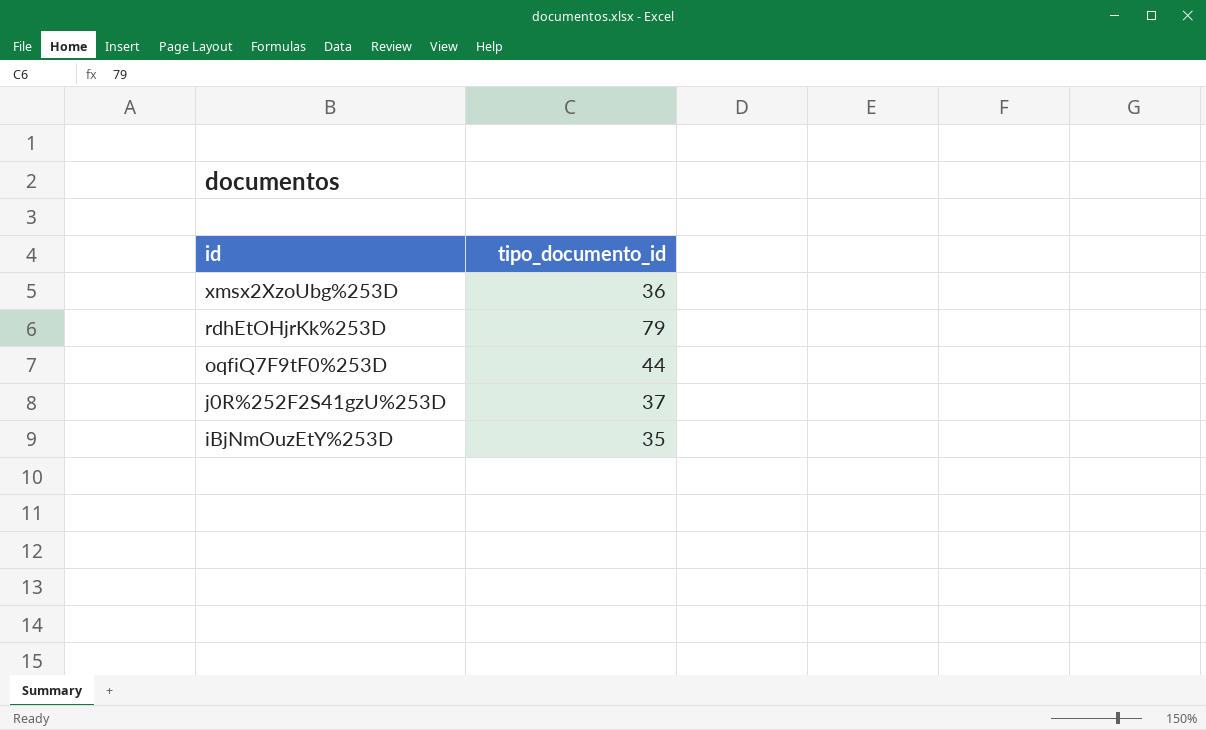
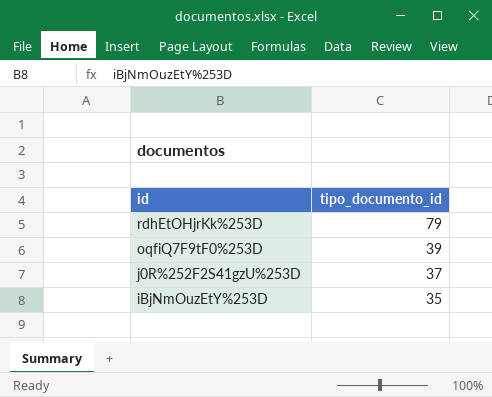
row xmsx2XzoUbg%253D: 36 -> none
oqfiQ7F9tF0%253D | tipo_documento_id: 44 -> 39

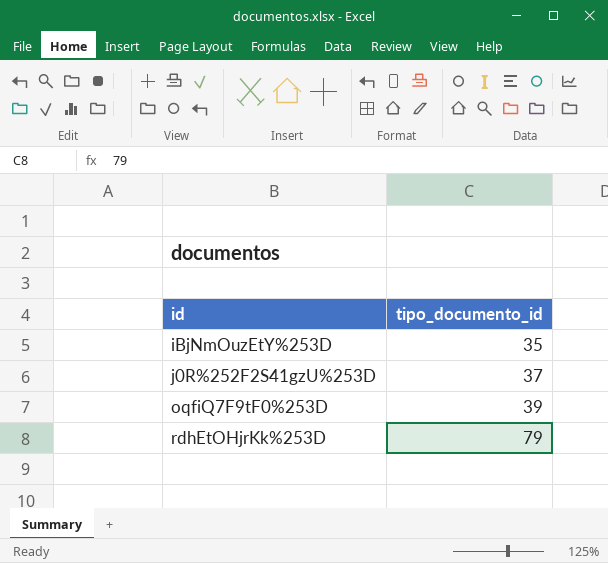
row order: id descending -> id ascending

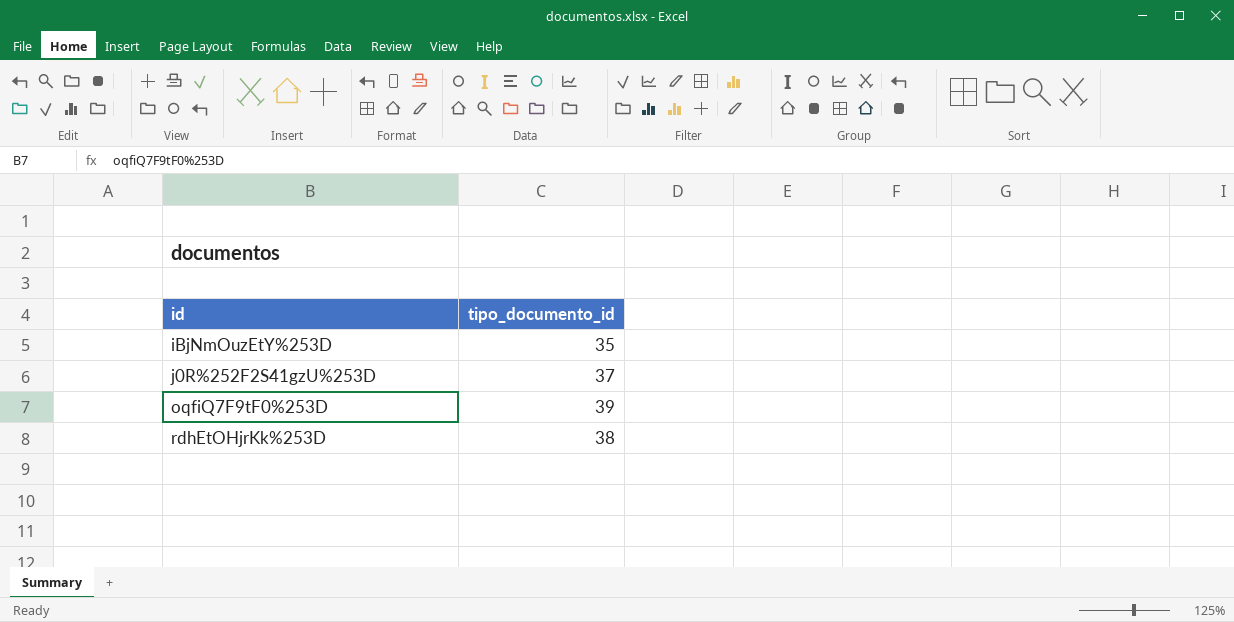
rdhEtOHjrKk%253D | tipo_documento_id: 79 -> 38

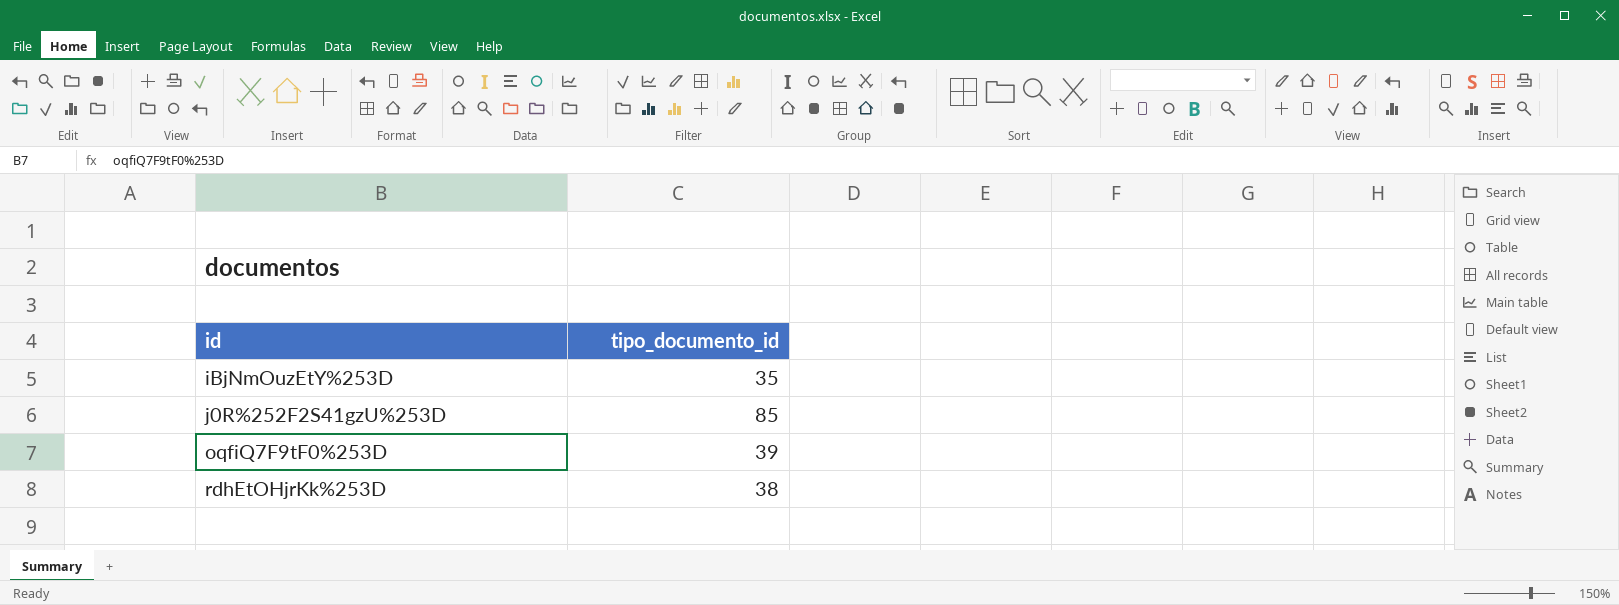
j0R%252F2S41gzU%253D | tipo_documento_id: 37 -> 85

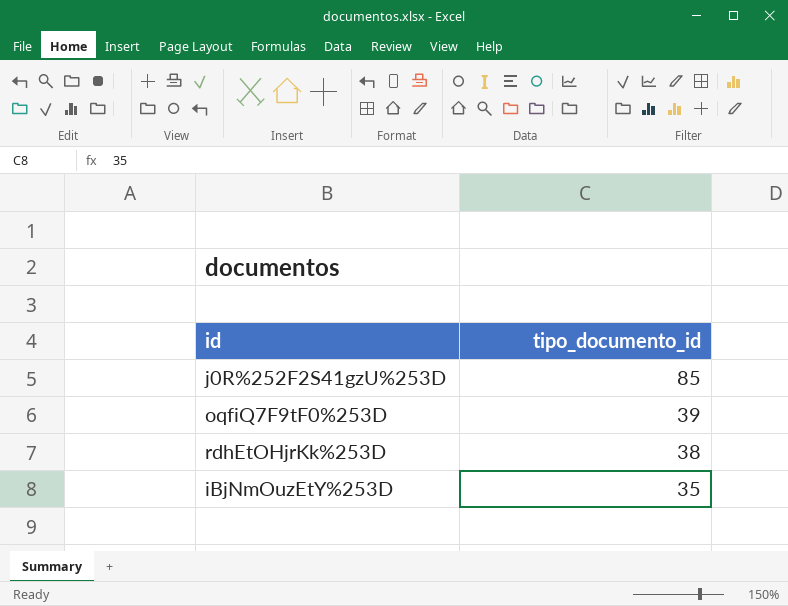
row order: id ascending -> tipo_documento_id descending

